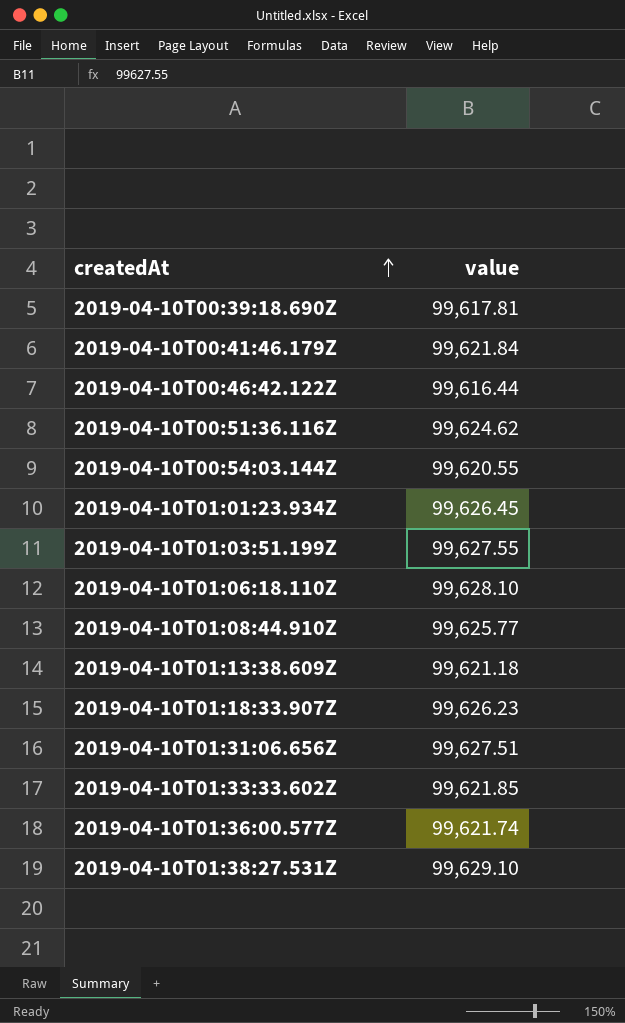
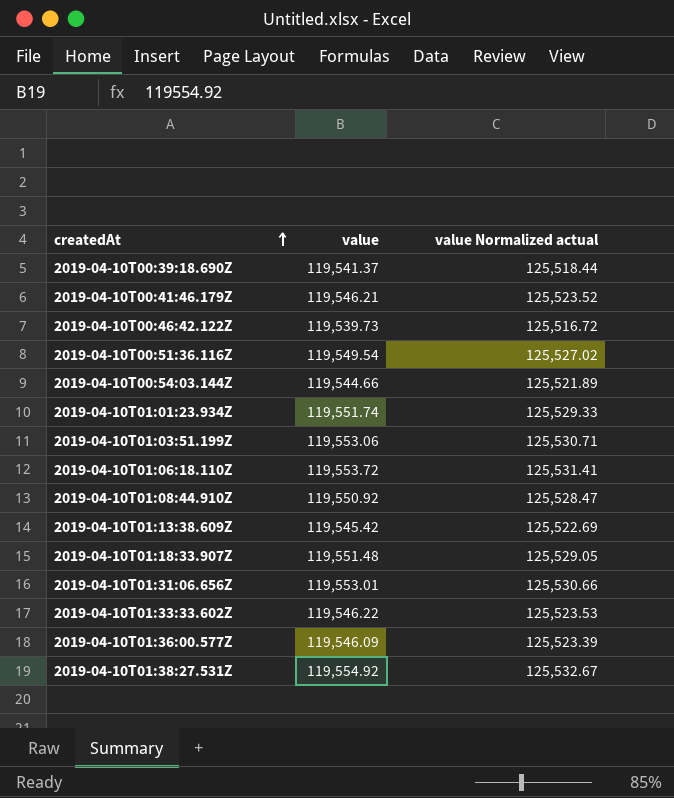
column value Normalized actual | formula: none -> [value] * 1.05
2019-04-10T00:39:18.690Z | value: 99,617.81 -> 119,541.37
2019-04-10T00:41:46.179Z | value: 99,621.84 -> 119,546.21
2019-04-10T00:46:42.122Z | value: 99,616.44 -> 119,539.73
2019-04-10T00:51:36.116Z | value: 99,624.62 -> 119,549.54
2019-04-10T00:54:03.144Z | value: 99,620.55 -> 119,544.66
2019-04-10T01:01:23.934Z | value: 99,626.45 -> 119,551.74
2019-04-10T01:03:51.199Z | value: 99,627.55 -> 119,553.06
2019-04-10T01:06:18.110Z | value: 99,628.10 -> 119,553.72
2019-04-10T01:08:44.910Z | value: 99,625.77 -> 119,550.92
2019-04-10T01:13:38.609Z | value: 99,621.18 -> 119,545.42
2019-04-10T01:18:33.907Z | value: 99,626.23 -> 119,551.48
2019-04-10T01:31:06.656Z | value: 99,627.51 -> 119,553.01
2019-04-10T01:33:33.602Z | value: 99,621.85 -> 119,546.22
2019-04-10T01:36:00.577Z | value: 99,621.74 -> 119,546.09
2019-04-10T01:38:27.531Z | value: 99,629.10 -> 119,554.92

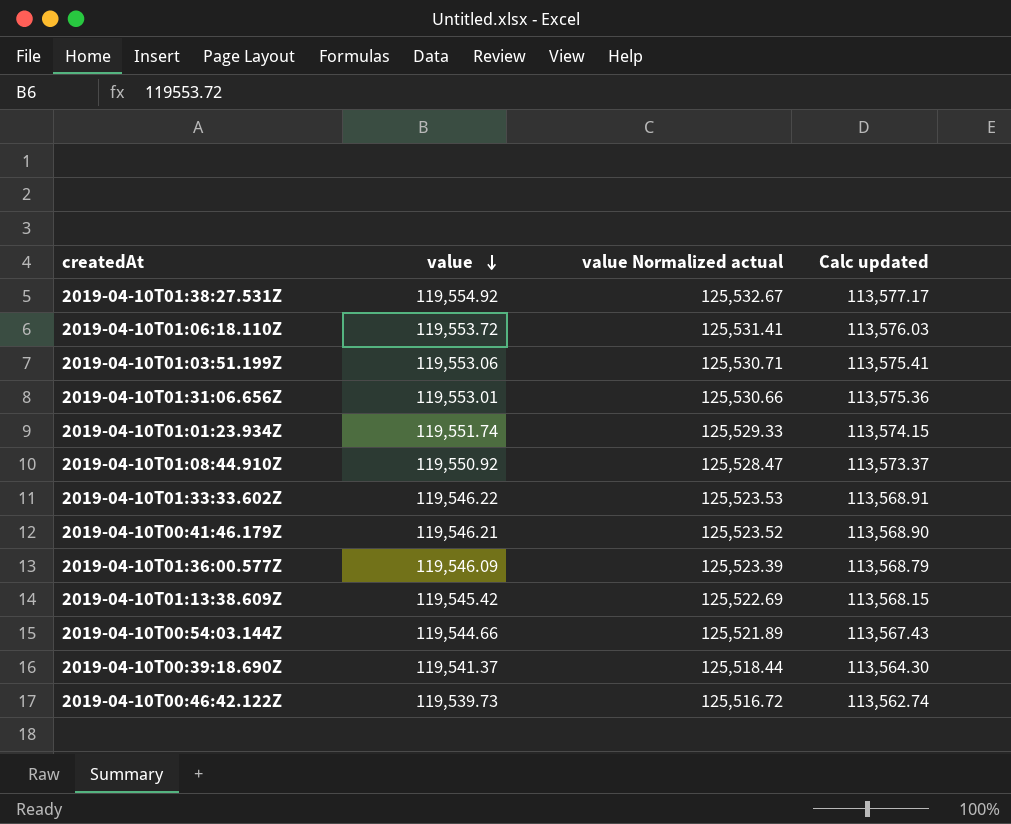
row order: createdAt ascending -> value descending
column Calc updated | formula: none -> [value] * 0.95
row 2019-04-10T00:51:36.116Z: 119,549.54 | 125,527.02 -> none
row 2019-04-10T01:18:33.907Z: 119,551.48 | 125,529.05 -> none

